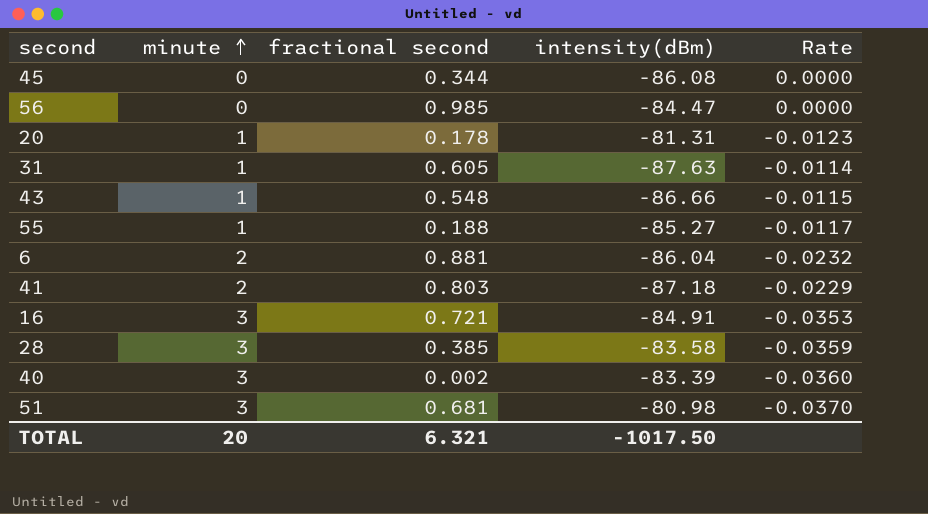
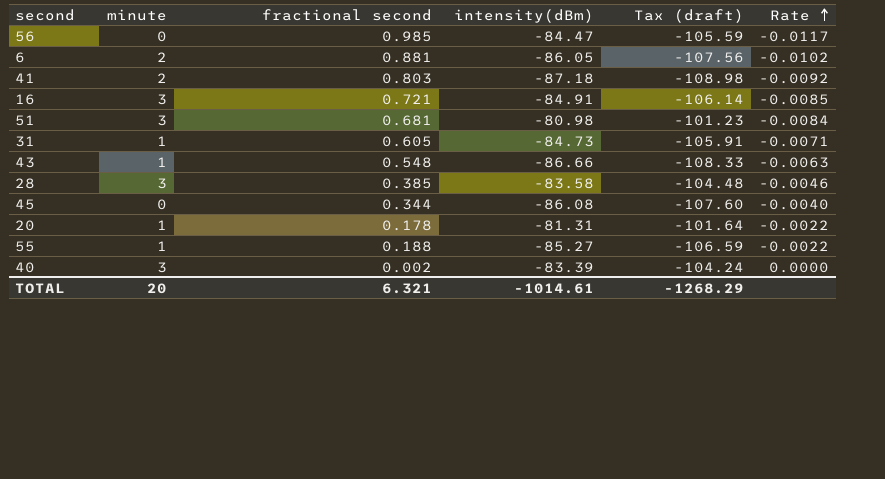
row order: minute ascending -> Rate ascending
column Tax (draft) | formula: none -> [intensity(dBm)] * 1.25
column Rate | formula: [minute] / [intensity(dBm)] -> [fractional second] / [intensity(dBm)]
6 | intensity(dBm): -86.04 -> -86.05
31 | intensity(dBm): -87.63 -> -84.73
TOTAL | intensity(dBm): -1017.50 -> -1014.61

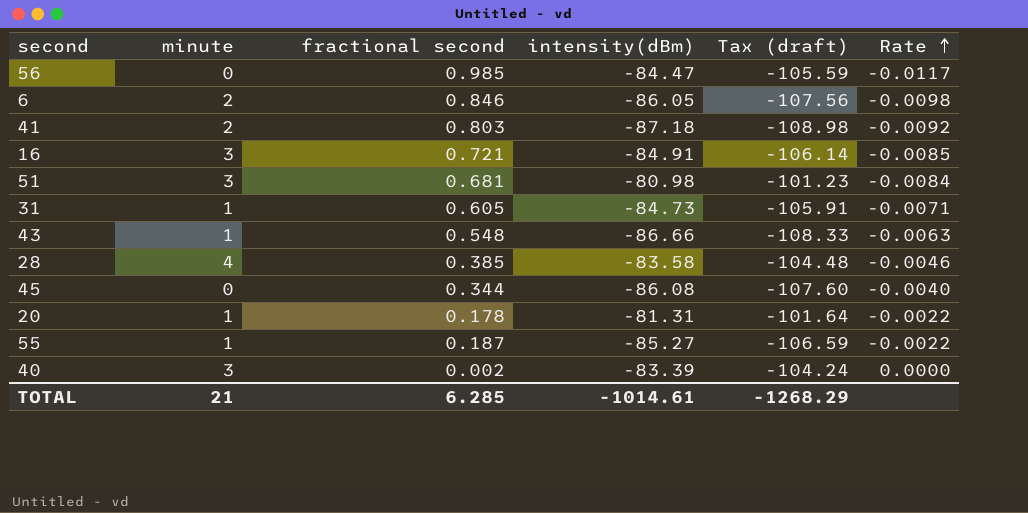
6 | fractional second: 0.881 -> 0.846
6 | Rate: -0.0102 -> -0.0098
28 | minute: 3 -> 4
55 | fractional second: 0.188 -> 0.187
TOTAL | minute: 20 -> 21
TOTAL | fractional second: 6.321 -> 6.285

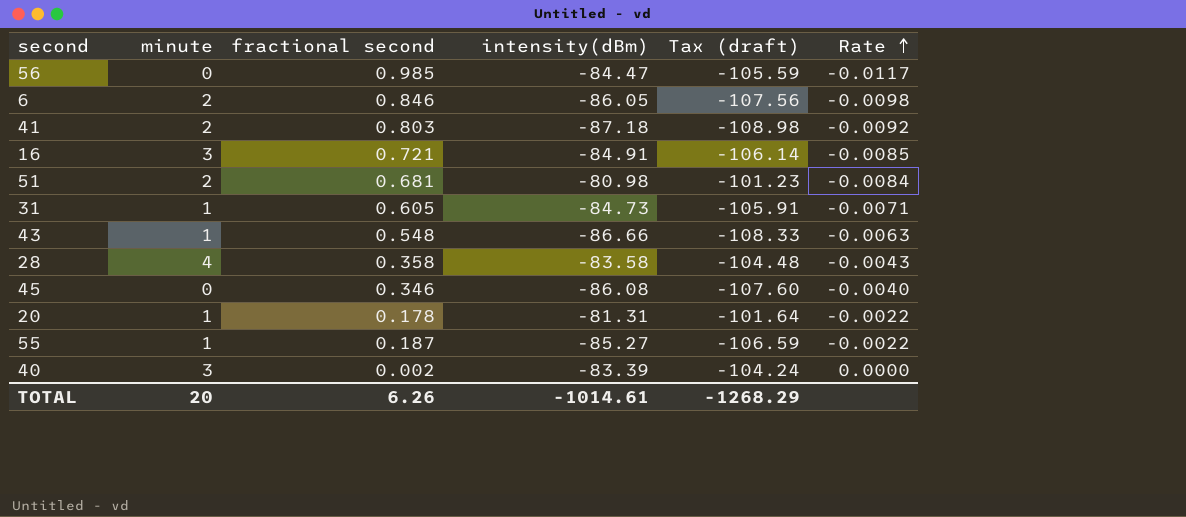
51 | minute: 3 -> 2
28 | fractional second: 0.385 -> 0.358
28 | Rate: -0.0046 -> -0.0043
45 | fractional second: 0.344 -> 0.346
TOTAL | minute: 21 -> 20
TOTAL | fractional second: 6.285 -> 6.26

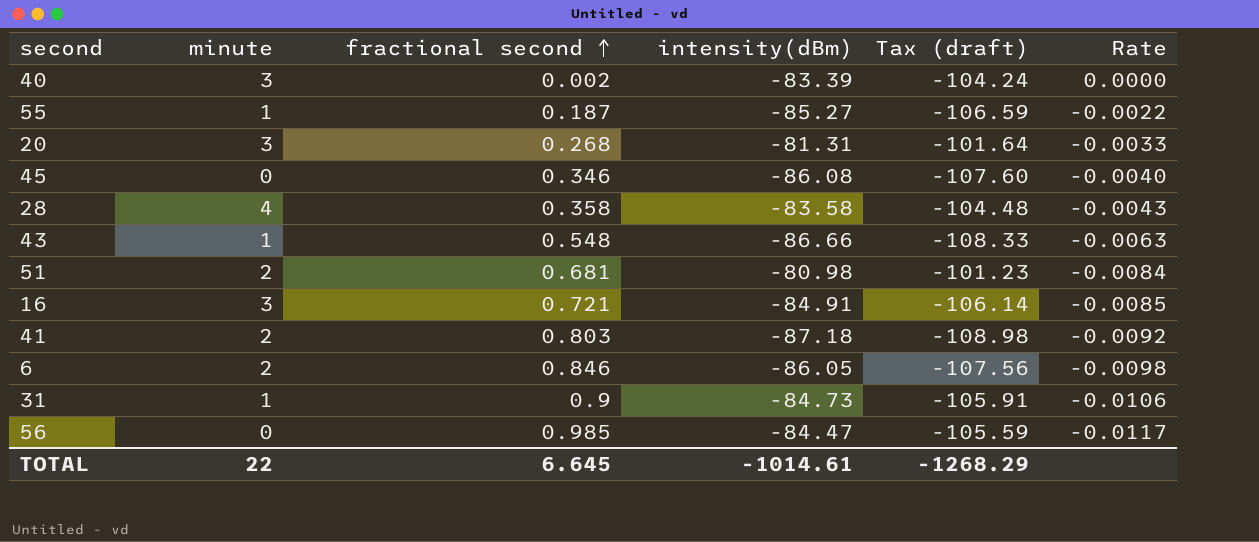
row order: Rate ascending -> fractional second ascending
20 | minute: 1 -> 3
20 | fractional second: 0.178 -> 0.268
20 | Rate: -0.0022 -> -0.0033
31 | fractional second: 0.605 -> 0.9
31 | Rate: -0.0071 -> -0.0106
TOTAL | minute: 20 -> 22
TOTAL | fractional second: 6.26 -> 6.645

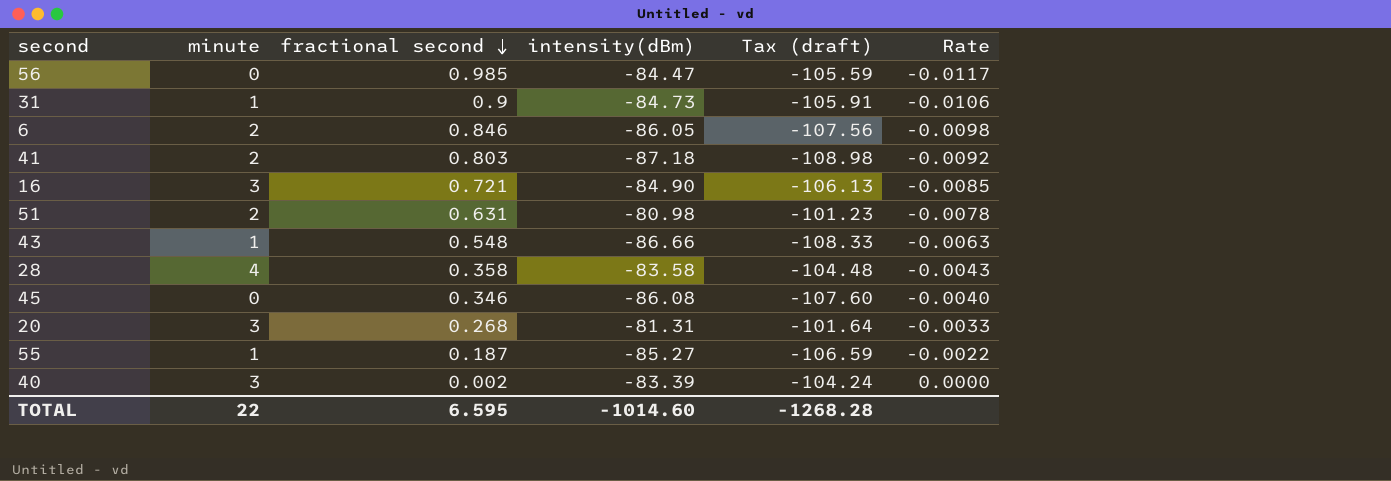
row order: fractional second ascending -> fractional second descending
16 | intensity(dBm): -84.91 -> -84.90
16 | Tax (draft): -106.14 -> -106.13
51 | fractional second: 0.681 -> 0.631
51 | Rate: -0.0084 -> -0.0078
TOTAL | fractional second: 6.645 -> 6.595
TOTAL | intensity(dBm): -1014.61 -> -1014.60
TOTAL | Tax (draft): -1268.29 -> -1268.28

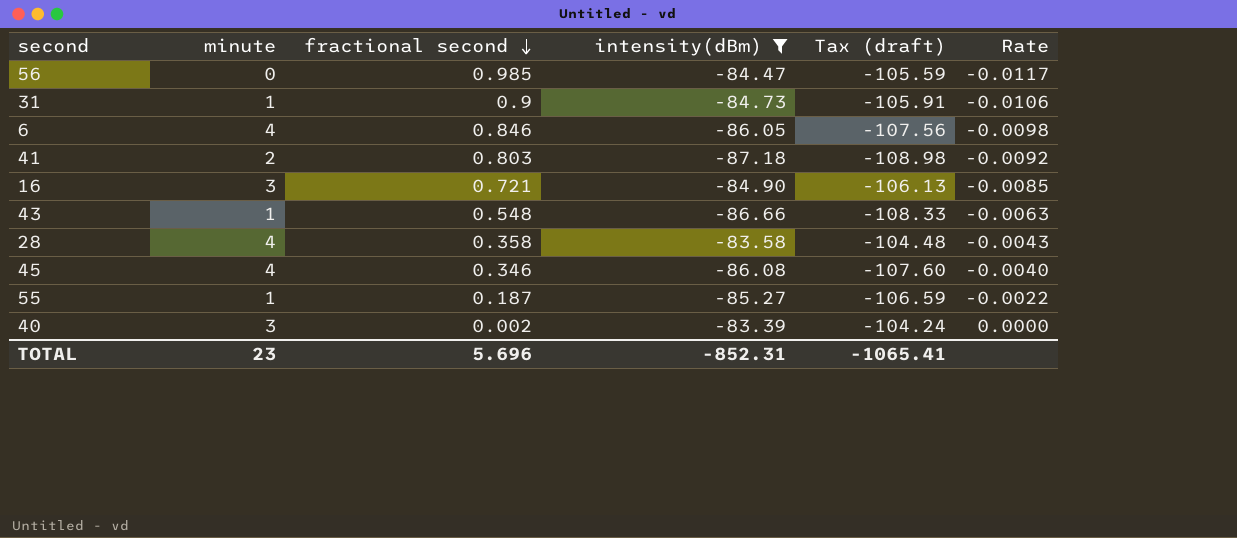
filter: none -> intensity(dBm) <= -83.39
6 | minute: 2 -> 4
45 | minute: 0 -> 4
TOTAL | minute: 22 -> 23
TOTAL | fractional second: 6.595 -> 5.696
TOTAL | intensity(dBm): -1014.60 -> -852.31
TOTAL | Tax (draft): -1268.28 -> -1065.41

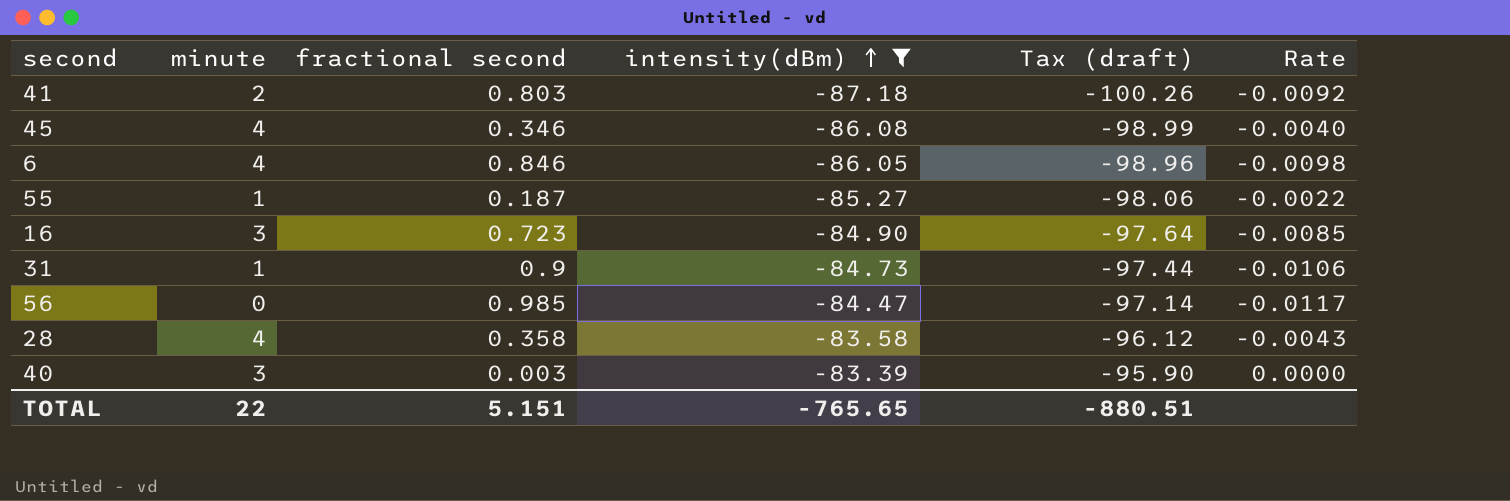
row order: fractional second descending -> intensity(dBm) ascending
column Tax (draft) | formula: [intensity(dBm)] * 1.25 -> [intensity(dBm)] * 1.15
row 43: 1 | 0.548 | -86.66 | -108.33 | -0.0063 -> none
16 | fractional second: 0.721 -> 0.723
40 | fractional second: 0.002 -> 0.003
TOTAL | minute: 23 -> 22
TOTAL | fractional second: 5.696 -> 5.151
TOTAL | intensity(dBm): -852.31 -> -765.65
TOTAL | Tax (draft): -1065.41 -> -880.51

